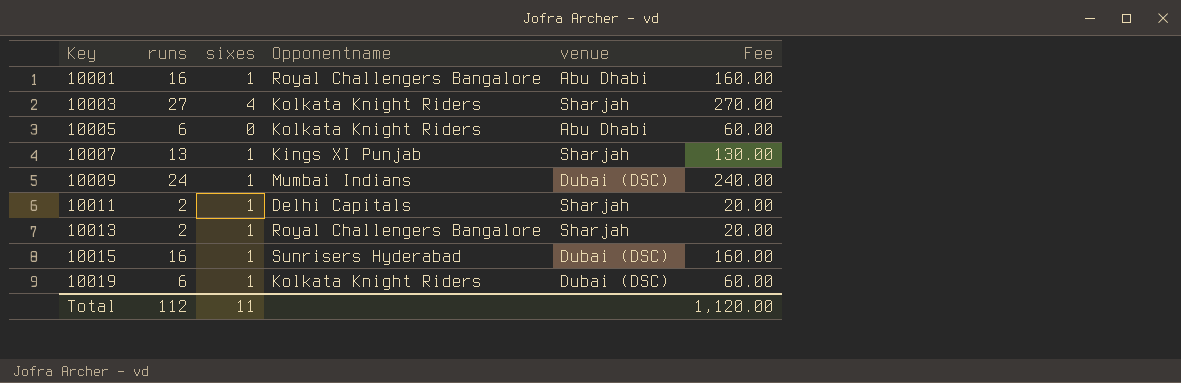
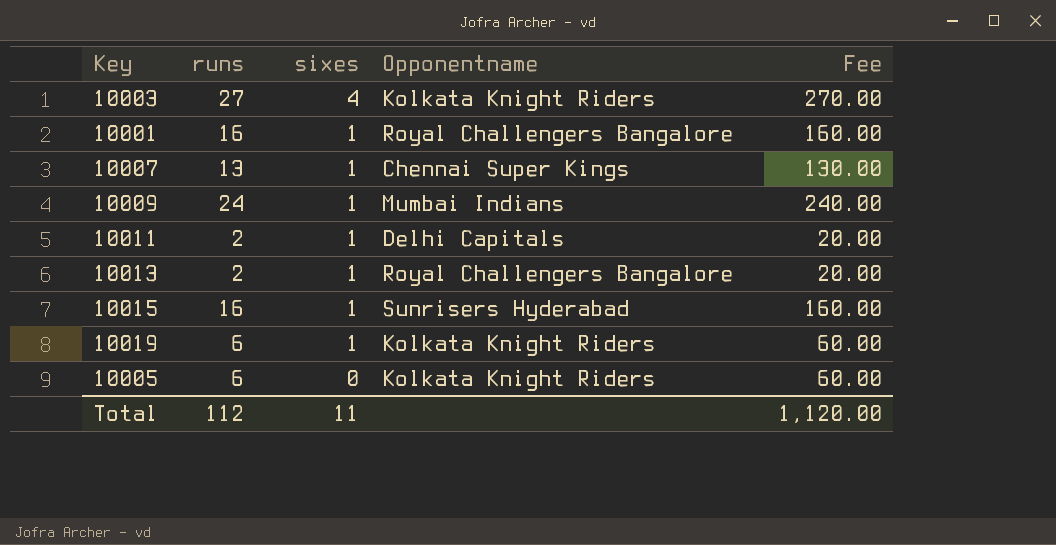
row order: Key ascending -> sixes descending
column venue | position: 5 -> none
10007 | Opponentname: Kings XI Punjab -> Chennai Super Kings

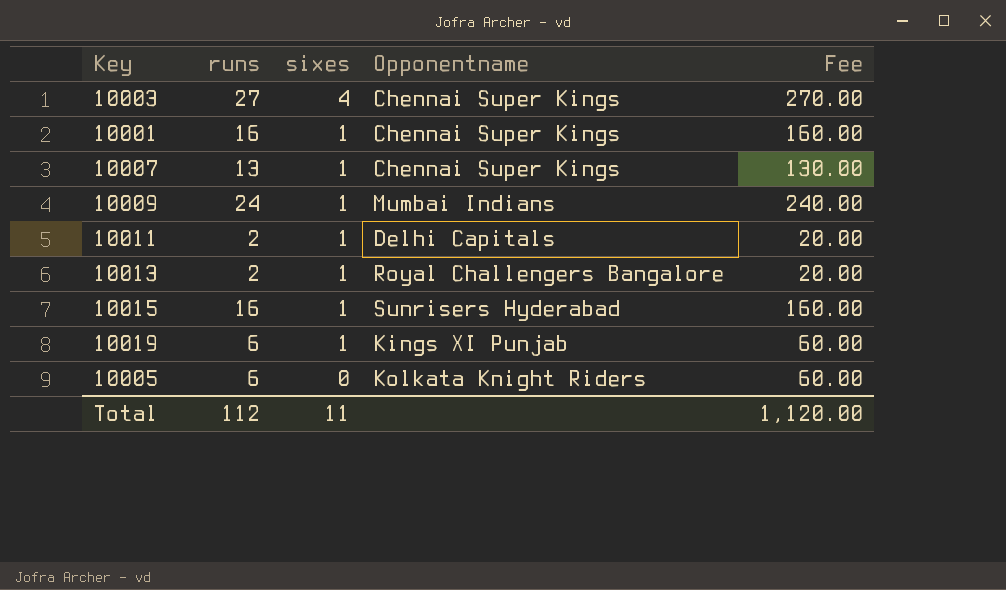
10003 | Opponentname: Kolkata Knight Riders -> Chennai Super Kings
10001 | Opponentname: Royal Challengers Bangalore -> Chennai Super Kings
10019 | Opponentname: Kolkata Knight Riders -> Kings XI Punjab

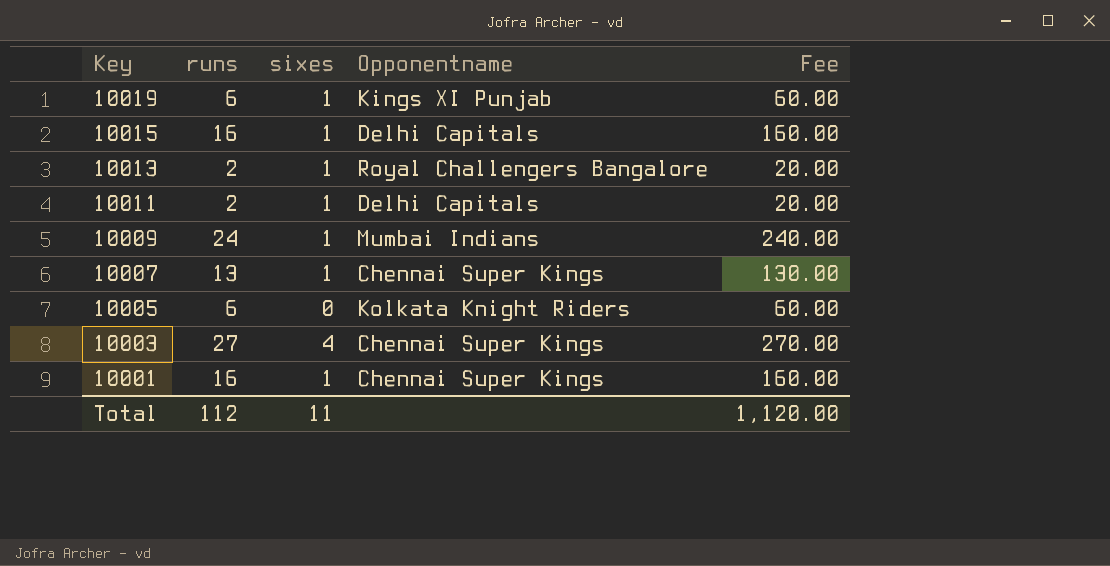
row order: sixes descending -> Key descending
10015 | Opponentname: Sunrisers Hyderabad -> Delhi Capitals

